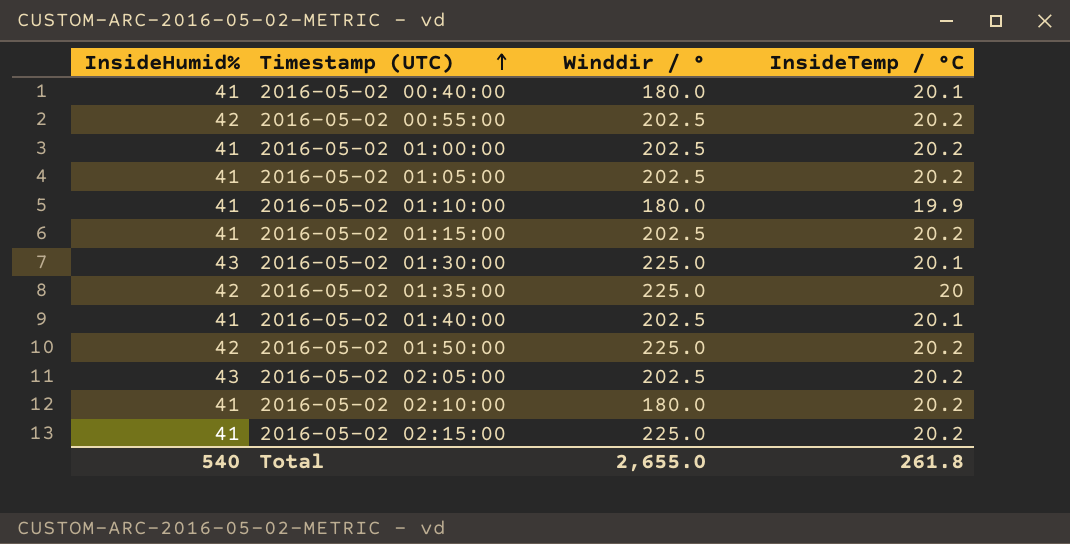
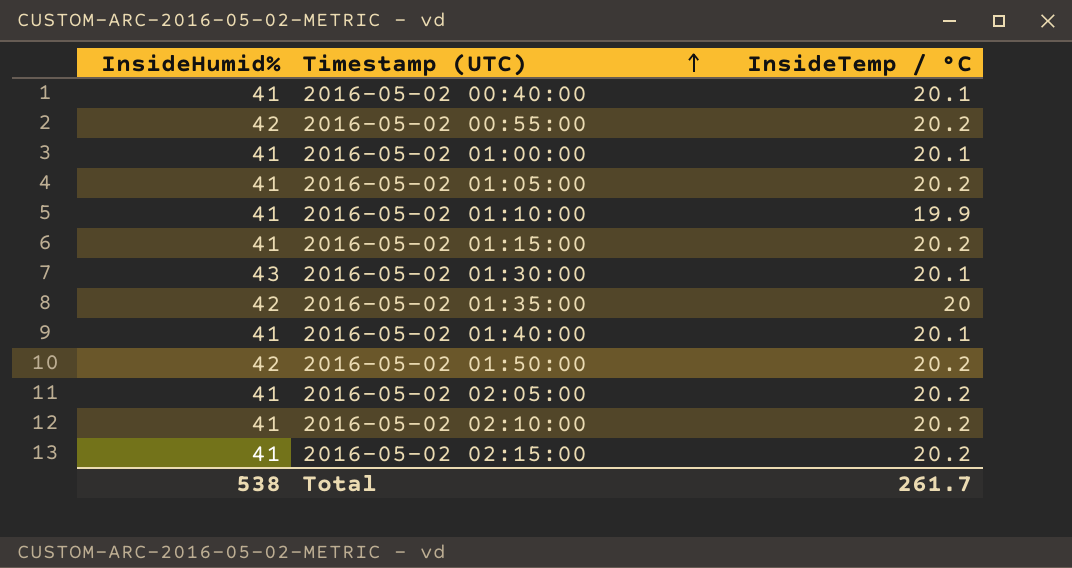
column Winddir / ° | position: 3 -> none
2016-05-02 01:00:00 | InsideTemp / °C: 20.2 -> 20.1
2016-05-02 02:05:00 | InsideHumid%: 43 -> 41
Total | InsideHumid%: 540 -> 538
Total | InsideTemp / °C: 261.8 -> 261.7

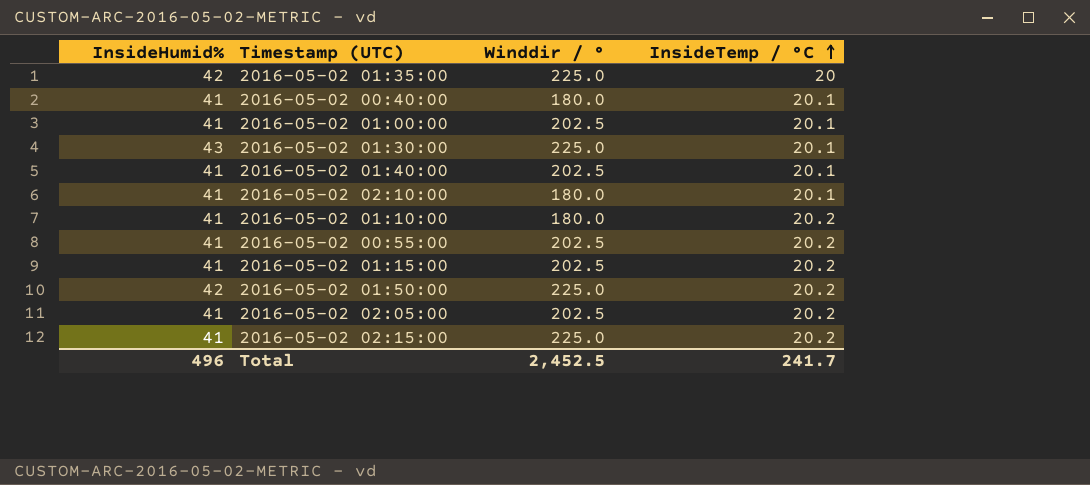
row order: Timestamp (UTC) ascending -> InsideTemp / °C ascending
column Winddir / ° | position: none -> 3
row 2016-05-02 01:05:00: 41 | 20.2 -> none
2016-05-02 02:10:00 | InsideTemp / °C: 20.2 -> 20.1
2016-05-02 01:10:00 | InsideTemp / °C: 19.9 -> 20.2
2016-05-02 00:55:00 | InsideHumid%: 42 -> 41
Total | InsideHumid%: 538 -> 496
Total | InsideTemp / °C: 261.7 -> 241.7

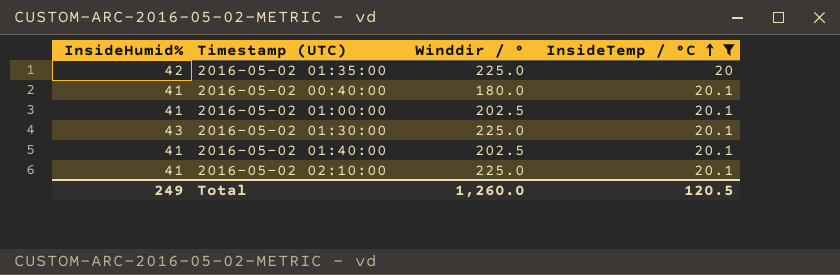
filter: none -> InsideTemp / °C != 20.2
2016-05-02 02:10:00 | Winddir / °: 180.0 -> 225.0
Total | InsideHumid%: 496 -> 249
Total | Winddir / °: 2,452.5 -> 1,260.0
Total | InsideTemp / °C: 241.7 -> 120.5

